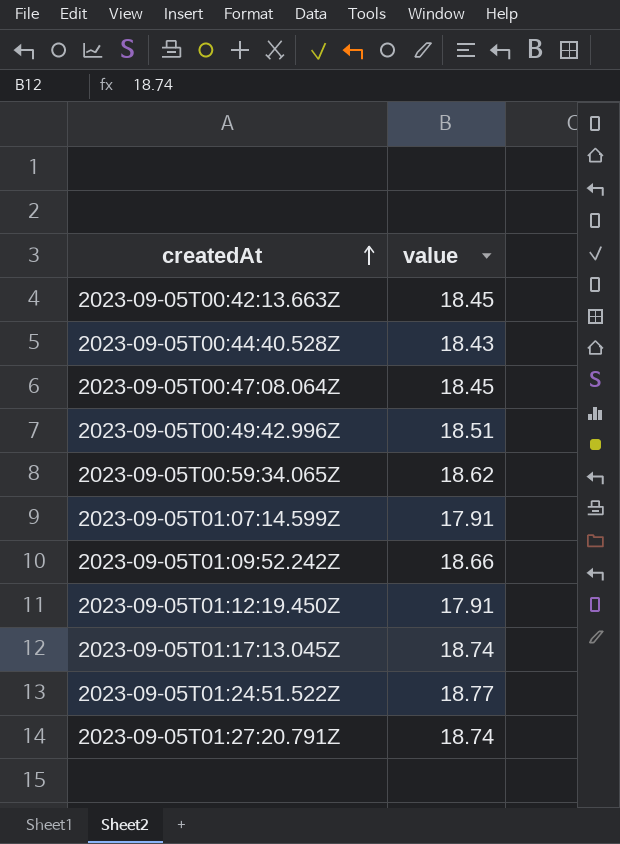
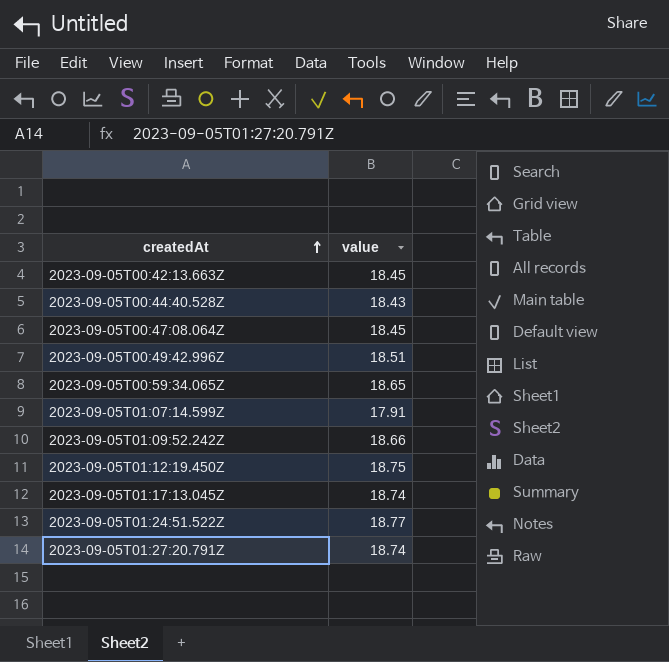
2023-09-05T00:59:34.065Z | value: 18.62 -> 18.65
2023-09-05T01:12:19.450Z | value: 17.91 -> 18.75

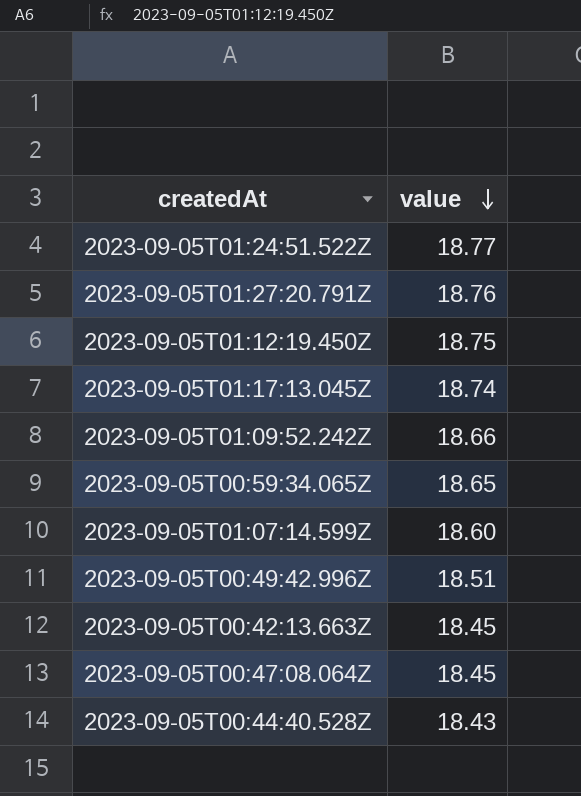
row order: createdAt ascending -> value descending
2023-09-05T01:27:20.791Z | value: 18.74 -> 18.76
2023-09-05T01:07:14.599Z | value: 17.91 -> 18.60

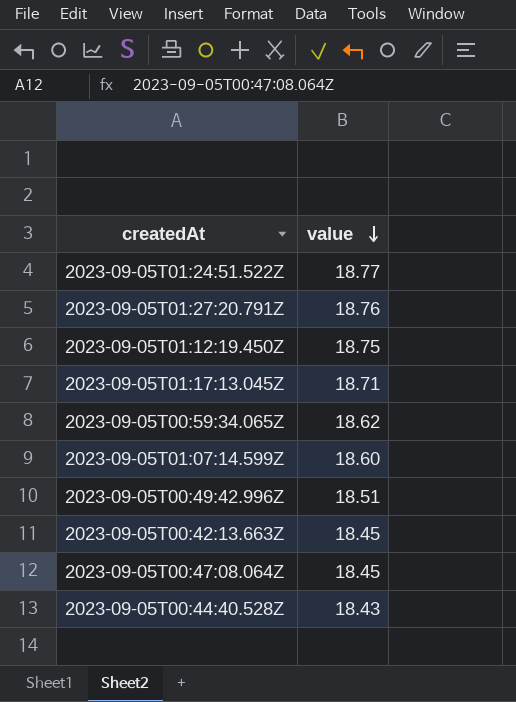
row 2023-09-05T01:09:52.242Z: 18.66 -> none
2023-09-05T01:17:13.045Z | value: 18.74 -> 18.71
2023-09-05T00:59:34.065Z | value: 18.65 -> 18.62

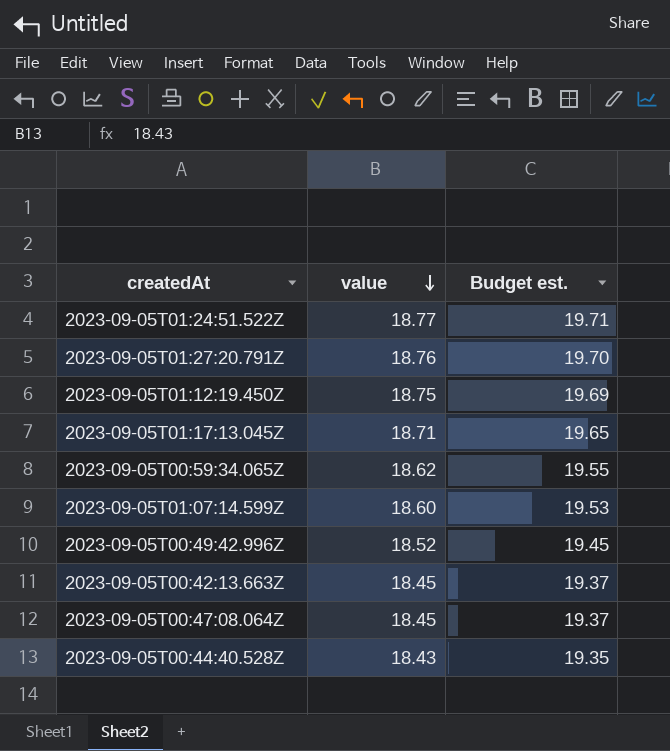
column Budget est. | formula: none -> [value] * 1.05
2023-09-05T00:49:42.996Z | value: 18.51 -> 18.52

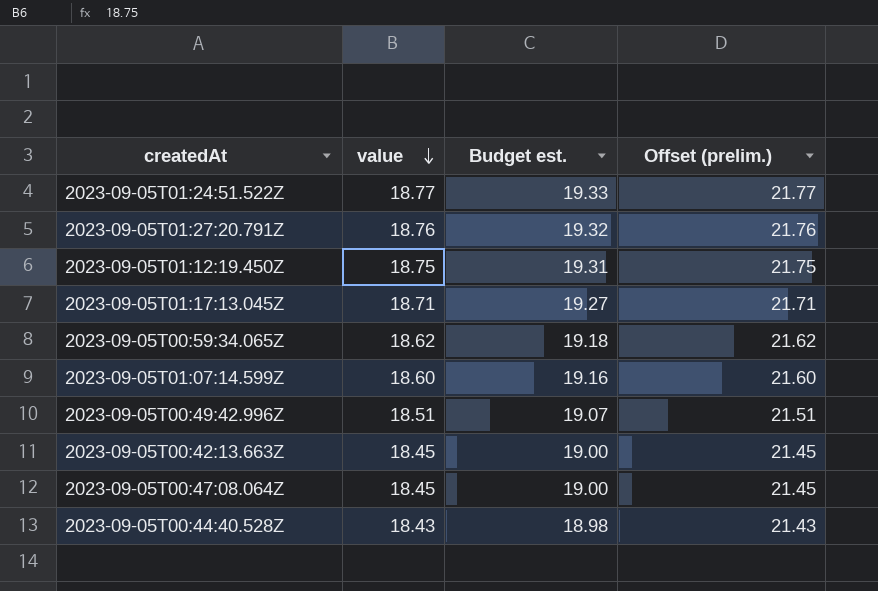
column Budget est. | formula: [value] * 1.05 -> [value] * 1.03
column Offset (prelim.) | formula: none -> [value] + 3
2023-09-05T00:49:42.996Z | value: 18.52 -> 18.51

